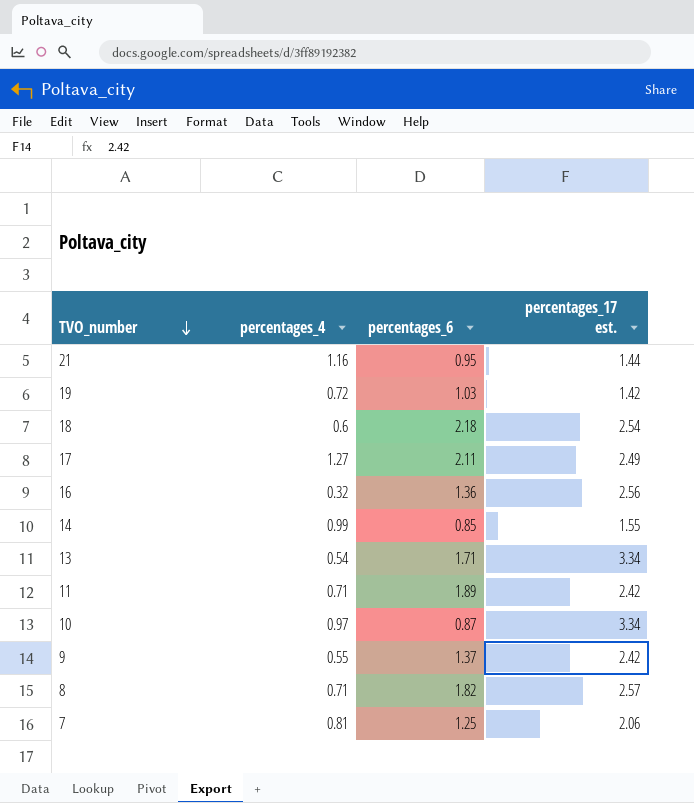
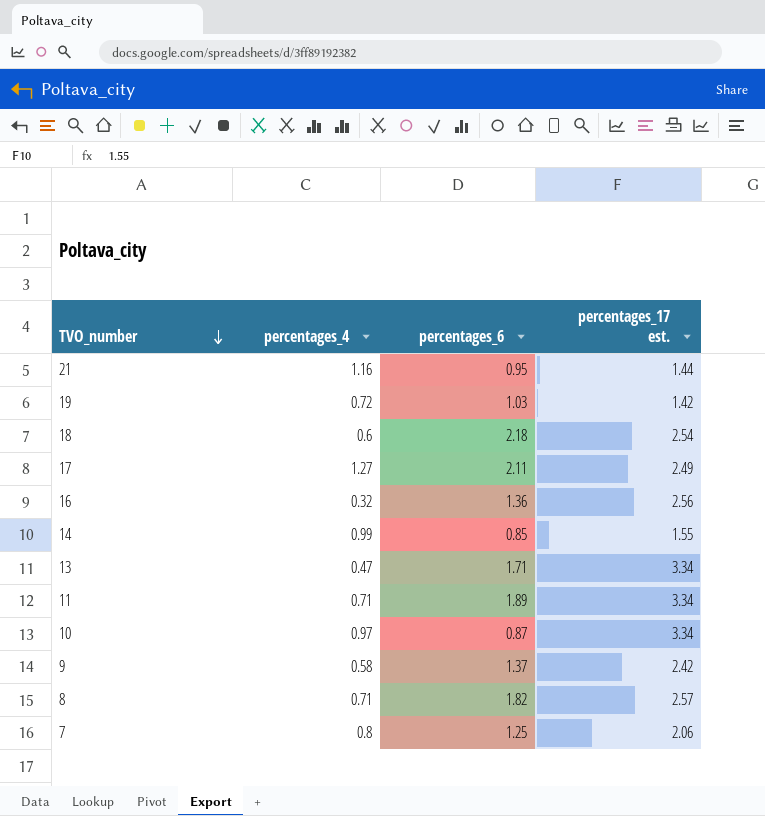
13 | percentages_4: 0.54 -> 0.47
11 | percentages_17 est.: 2.42 -> 3.34
9 | percentages_4: 0.55 -> 0.58
7 | percentages_4: 0.81 -> 0.8

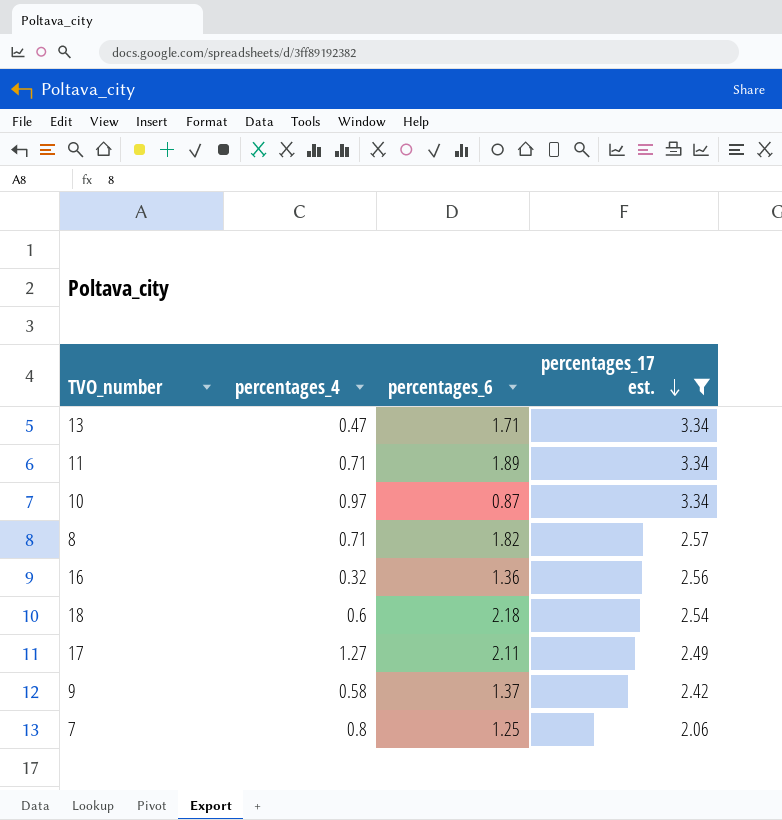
filter: none -> percentages_17 est. >= 2.06
row order: TVO_number descending -> percentages_17 est. descending

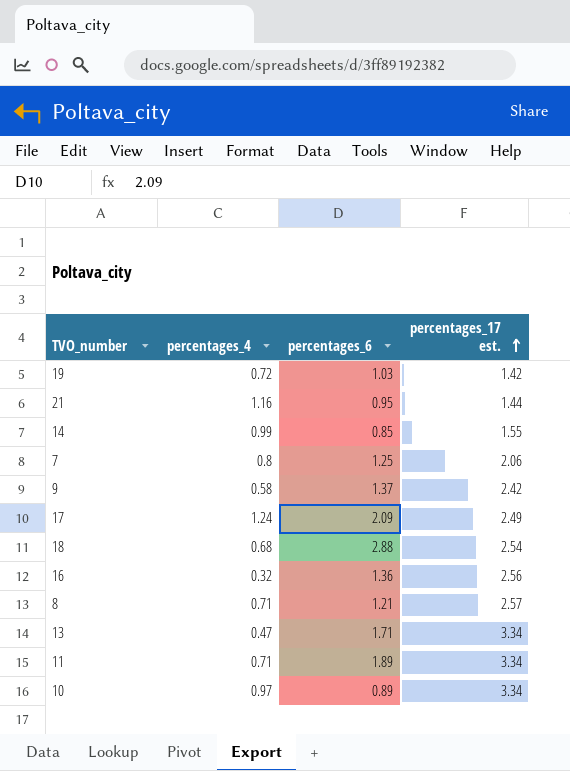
filter: percentages_17 est. >= 2.06 -> none
row order: percentages_17 est. descending -> percentages_17 est. ascending
17 | percentages_4: 1.27 -> 1.24
17 | percentages_6: 2.11 -> 2.09
18 | percentages_4: 0.6 -> 0.68
18 | percentages_6: 2.18 -> 2.88
8 | percentages_6: 1.82 -> 1.21
10 | percentages_6: 0.87 -> 0.89

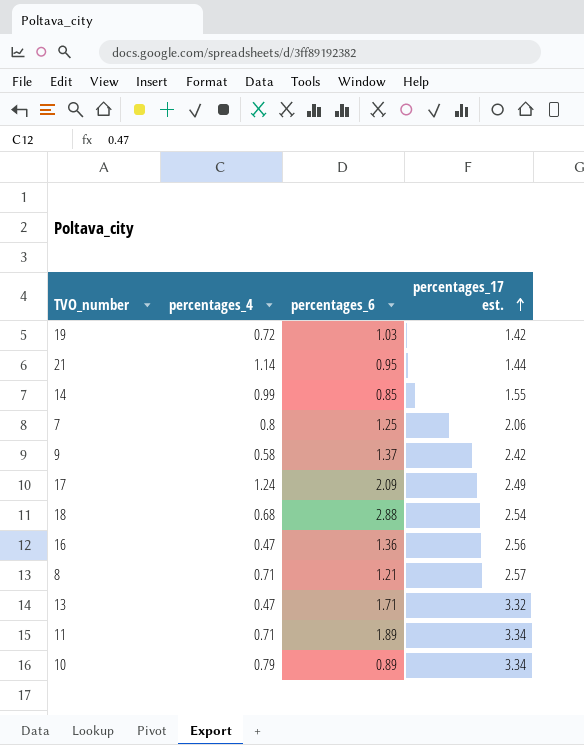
21 | percentages_4: 1.16 -> 1.14
16 | percentages_4: 0.32 -> 0.47
13 | percentages_17 est.: 3.34 -> 3.32
10 | percentages_4: 0.97 -> 0.79

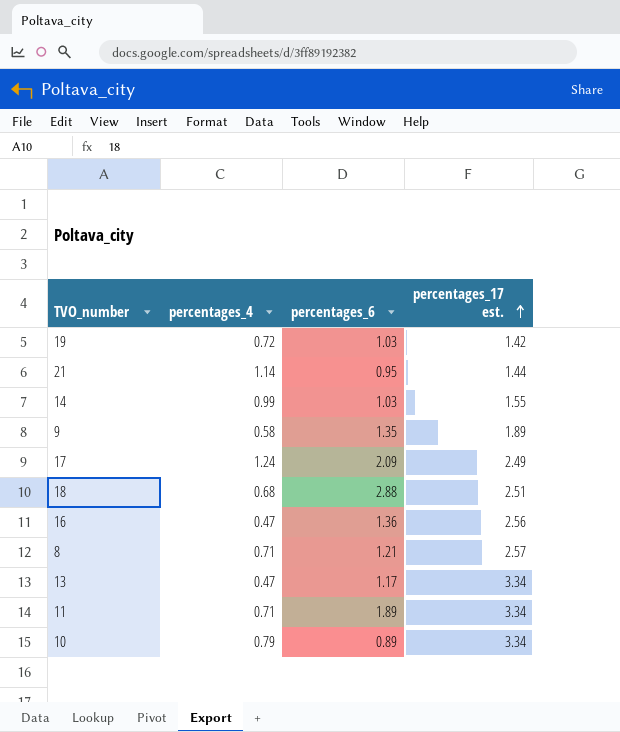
row 7: 0.8 | 1.25 | 2.06 -> none
14 | percentages_6: 0.85 -> 1.03
9 | percentages_6: 1.37 -> 1.35
9 | percentages_17 est.: 2.42 -> 1.89
18 | percentages_17 est.: 2.54 -> 2.51
13 | percentages_6: 1.71 -> 1.17
13 | percentages_17 est.: 3.32 -> 3.34

